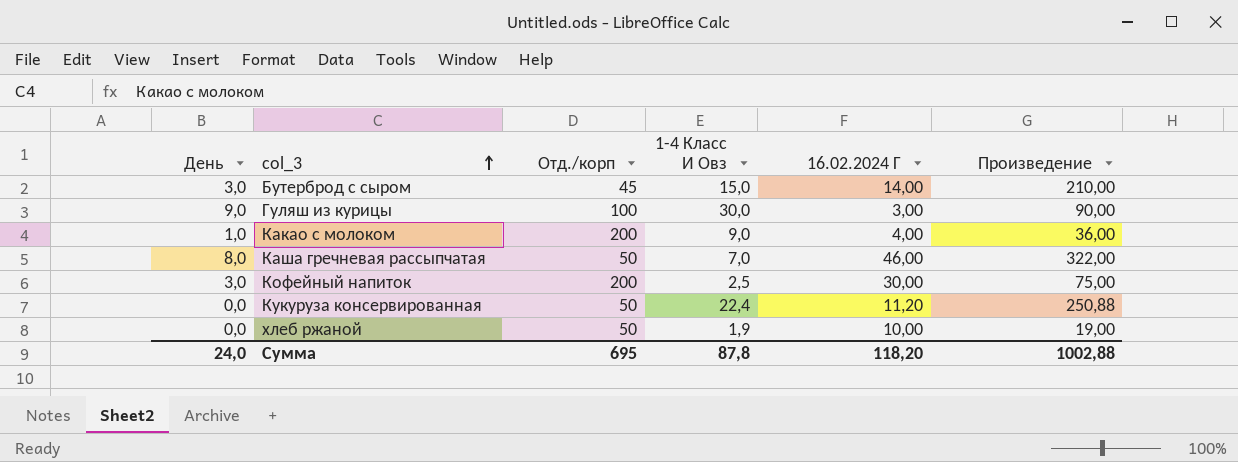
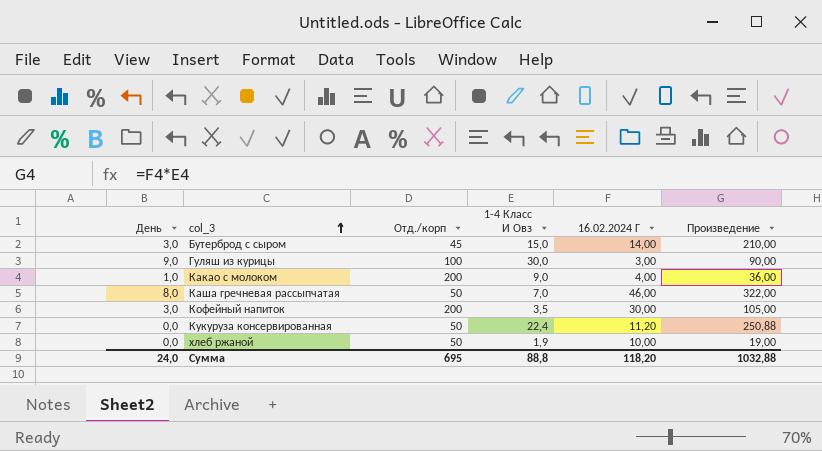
Кофейный напиток | 1-4 Класс И Овз: 2,5 -> 3,5
Кофейный напиток | Произведение: 75,00 -> 105,00
Сумма | 1-4 Класс И Овз: 87,8 -> 88,8
Сумма | Произведение: 1002,88 -> 1032,88

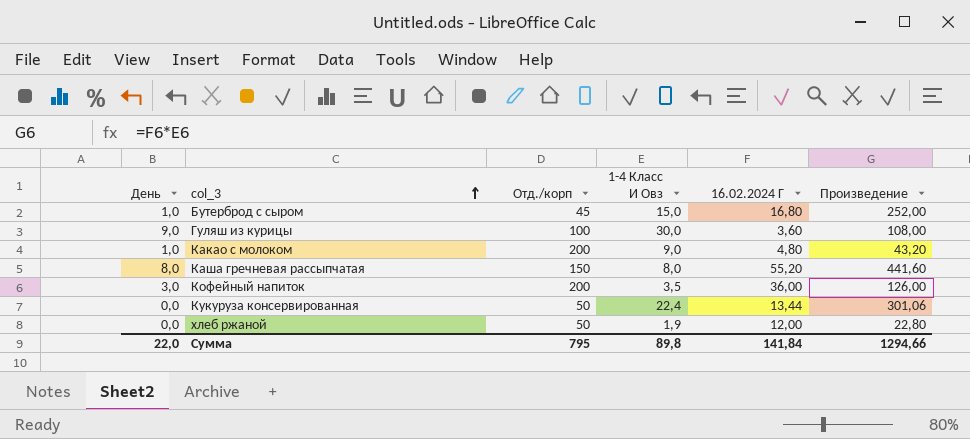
Бутерброд с сыром | День: 3,0 -> 1,0
Бутерброд с сыром | 16.02.2024 Г: 14,00 -> 16,80
Бутерброд с сыром | Произведение: 210,00 -> 252,00
Гуляш из курицы | 16.02.2024 Г: 3,00 -> 3,60
Гуляш из курицы | Произведение: 90,00 -> 108,00
Какао с молоком | 16.02.2024 Г: 4,00 -> 4,80
Какао с молоком | Произведение: 36,00 -> 43,20
Каша гречневая рассыпчатая | Отд./корп: 50 -> 150
Каша гречневая рассыпчатая | 1-4 Класс И Овз: 7,0 -> 8,0
Каша гречневая рассыпчатая | 16.02.2024 Г: 46,00 -> 55,20
Каша гречневая рассыпчатая | Произведение: 322,00 -> 441,60
Кофейный напиток | 16.02.2024 Г: 30,00 -> 36,00
Кофейный напиток | Произведение: 105,00 -> 126,00
Кукуруза консервированная | 16.02.2024 Г: 11,20 -> 13,44
Кукуруза консервированная | Произведение: 250,88 -> 301,06
хлеб ржаной | 16.02.2024 Г: 10,00 -> 12,00
хлеб ржаной | Произведение: 19,00 -> 22,80
Сумма | День: 24,0 -> 22,0
Сумма | Отд./корп: 695 -> 795
Сумма | 1-4 Класс И Овз: 88,8 -> 89,8
Сумма | 16.02.2024 Г: 118,20 -> 141,84
Сумма | Произведение: 1032,88 -> 1294,66

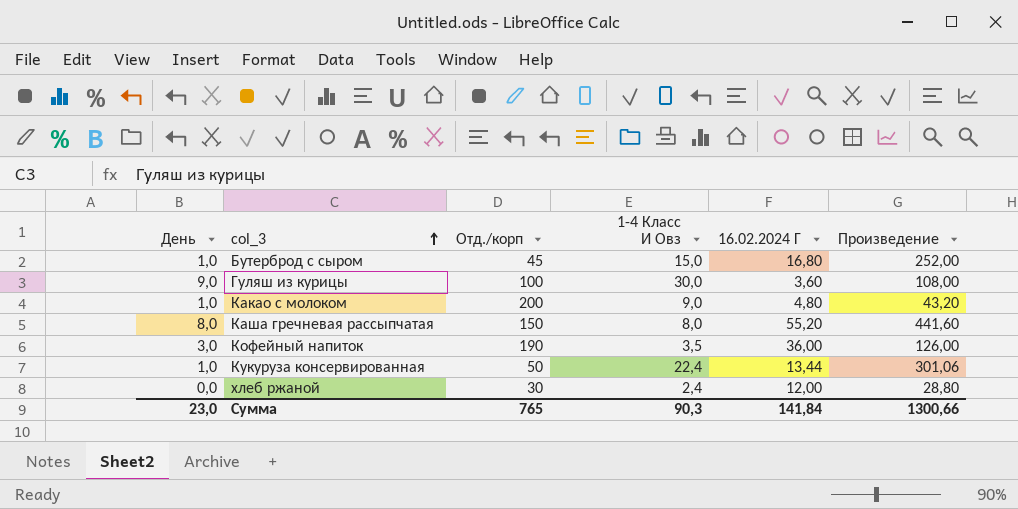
Кофейный напиток | Отд./корп: 200 -> 190
Кукуруза консервированная | День: 0,0 -> 1,0
хлеб ржаной | Отд./корп: 50 -> 30
хлеб ржаной | 1-4 Класс И Овз: 1,9 -> 2,4
хлеб ржаной | Произведение: 22,80 -> 28,80
Сумма | День: 22,0 -> 23,0
Сумма | Отд./корп: 795 -> 765
Сумма | 1-4 Класс И Овз: 89,8 -> 90,3
Сумма | Произведение: 1294,66 -> 1300,66

